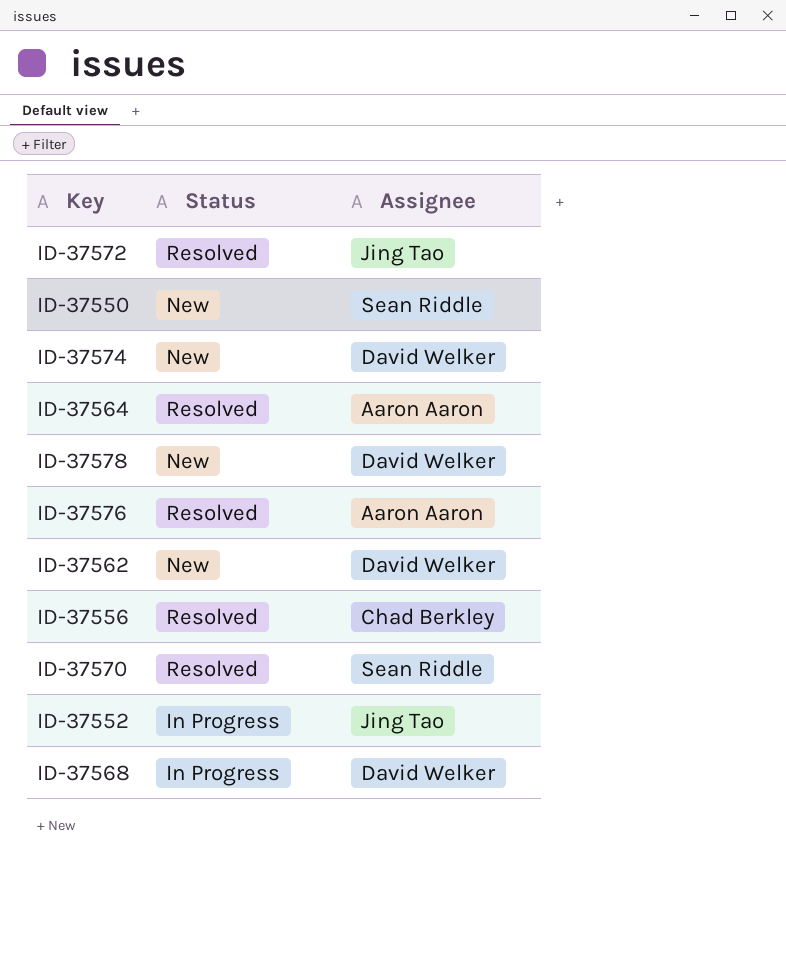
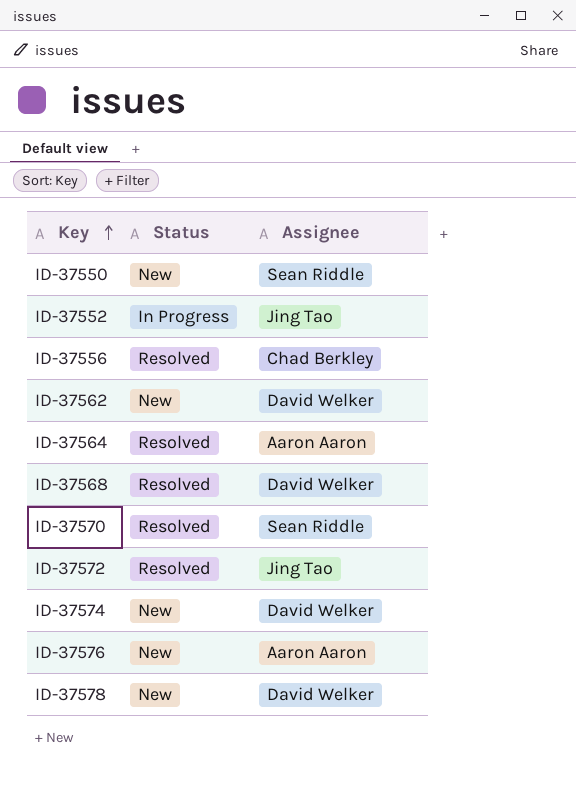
row order: none -> Key ascending
ID-37568 | Status: In Progress -> Resolved
ID-37576 | Status: Resolved -> New

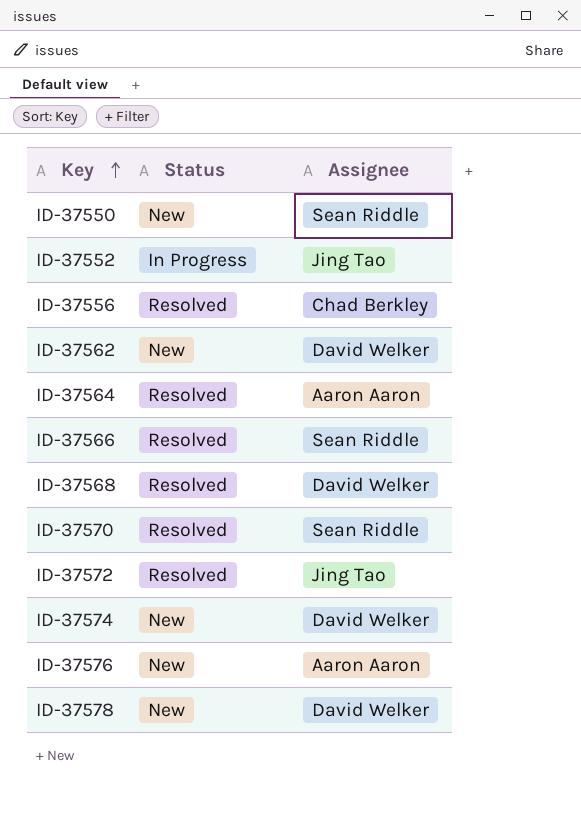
row ID-37566: none -> Resolved | Sean Riddle

